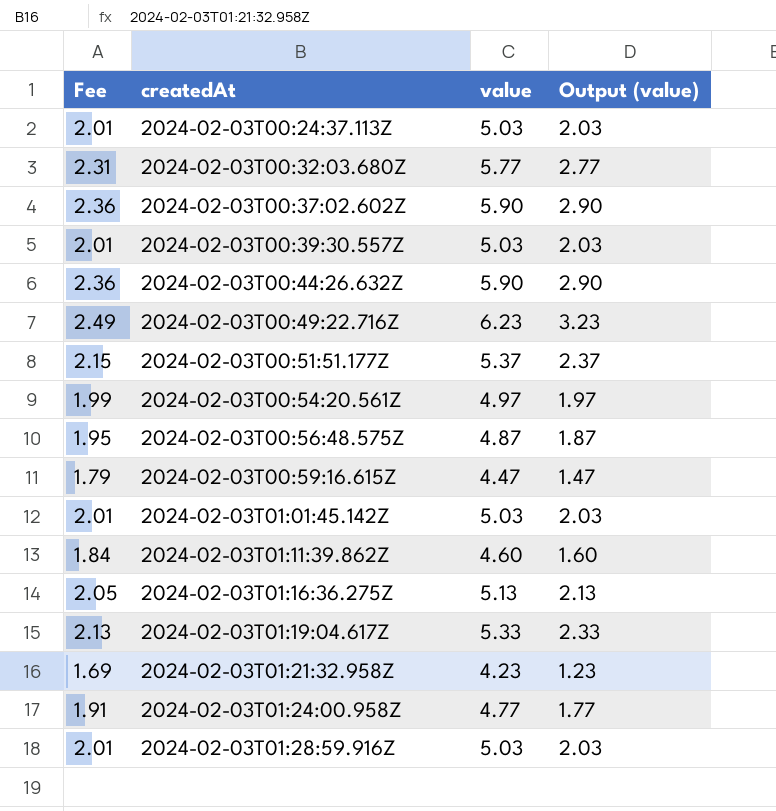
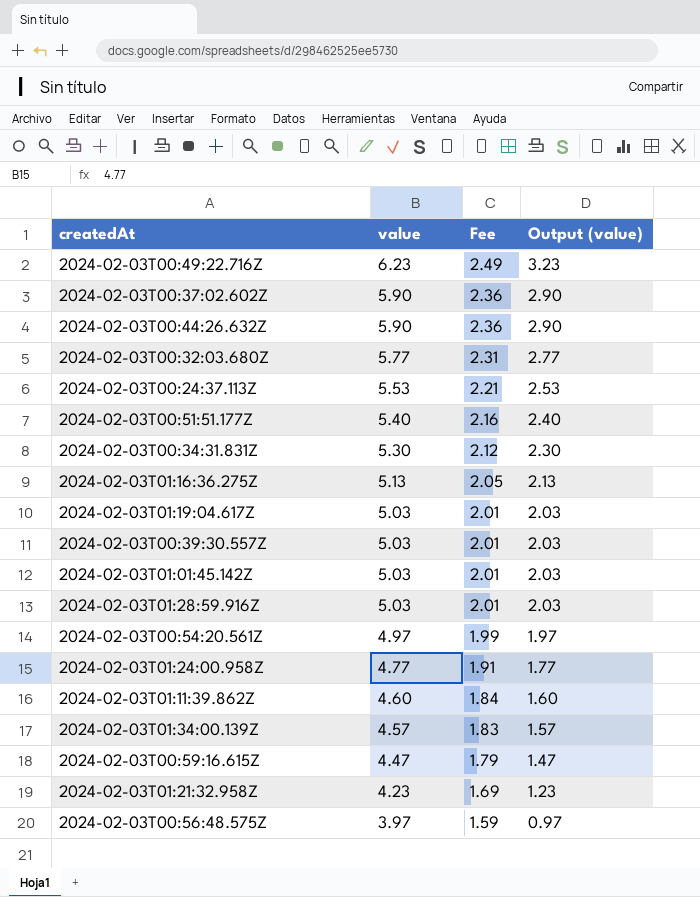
row order: createdAt ascending -> value descending
column Fee | position: 1 -> 3
2024-02-03T00:24:37.113Z | value: 5.03 -> 5.53
2024-02-03T00:24:37.113Z | Fee: 2.01 -> 2.21
2024-02-03T00:24:37.113Z | Output (value): 2.03 -> 2.53
2024-02-03T00:51:51.177Z | value: 5.37 -> 5.40
2024-02-03T00:51:51.177Z | Fee: 2.15 -> 2.16
2024-02-03T00:51:51.177Z | Output (value): 2.37 -> 2.40
row 2024-02-03T00:34:31.831Z: none -> 5.30 | 2.12 | 2.30
2024-02-03T01:19:04.617Z | value: 5.33 -> 5.03
2024-02-03T01:19:04.617Z | Fee: 2.13 -> 2.01
2024-02-03T01:19:04.617Z | Output (value): 2.33 -> 2.03
row 2024-02-03T01:34:00.139Z: none -> 4.57 | 1.83 | 1.57
2024-02-03T00:56:48.575Z | value: 4.87 -> 3.97
2024-02-03T00:56:48.575Z | Fee: 1.95 -> 1.59
2024-02-03T00:56:48.575Z | Output (value): 1.87 -> 0.97

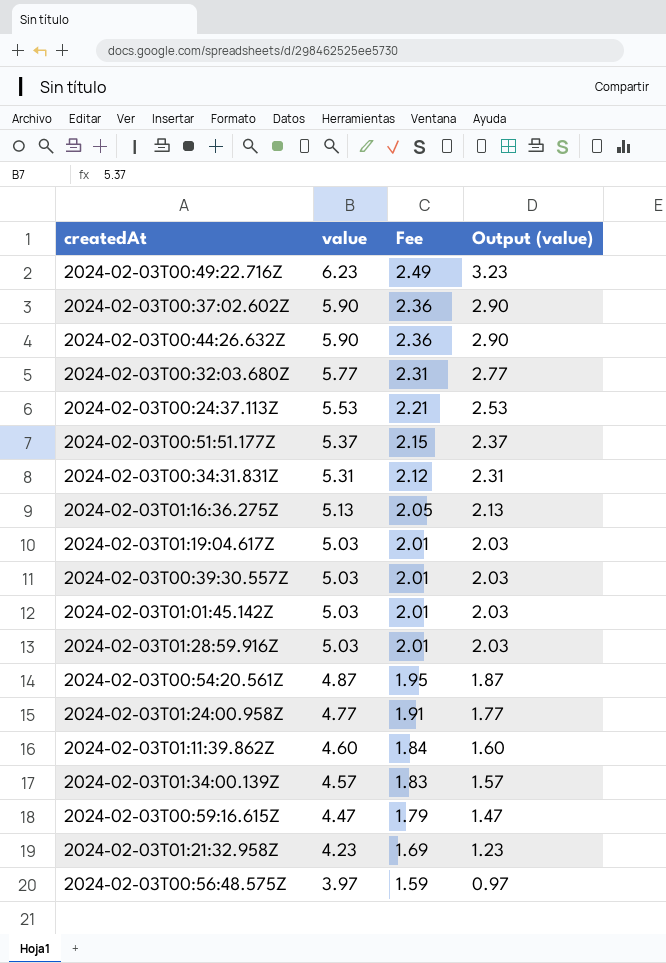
2024-02-03T00:51:51.177Z | value: 5.40 -> 5.37
2024-02-03T00:51:51.177Z | Fee: 2.16 -> 2.15
2024-02-03T00:51:51.177Z | Output (value): 2.40 -> 2.37
2024-02-03T00:34:31.831Z | value: 5.30 -> 5.31
2024-02-03T00:34:31.831Z | Output (value): 2.30 -> 2.31
2024-02-03T00:54:20.561Z | value: 4.97 -> 4.87
2024-02-03T00:54:20.561Z | Fee: 1.99 -> 1.95
2024-02-03T00:54:20.561Z | Output (value): 1.97 -> 1.87

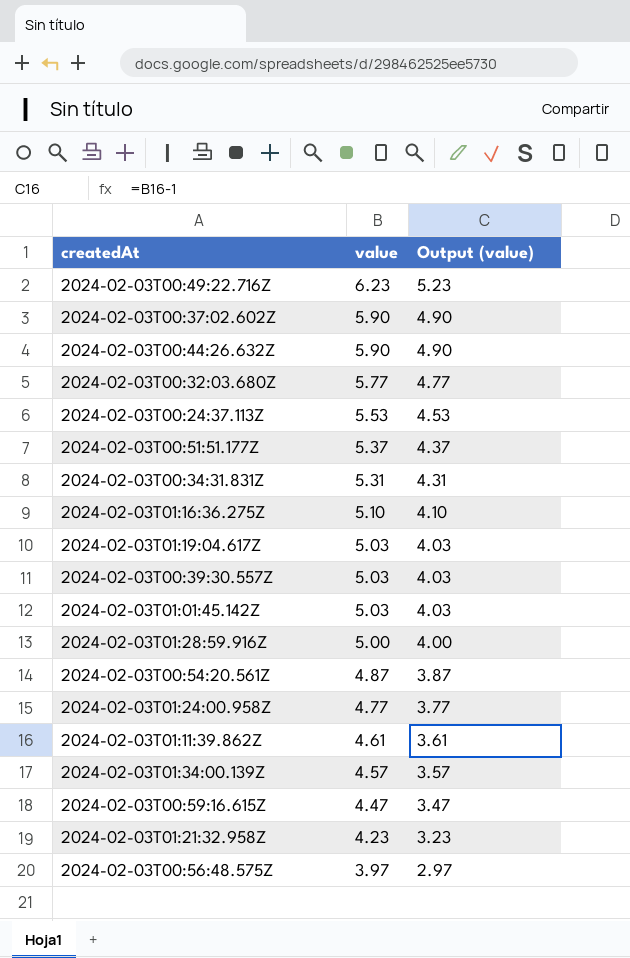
column Fee | formula: [value] * 0.4 -> none
column Output (value) | formula: [value] - 3 -> [value] - 1
2024-02-03T01:16:36.275Z | value: 5.13 -> 5.10
2024-02-03T01:28:59.916Z | value: 5.03 -> 5.00
2024-02-03T01:11:39.862Z | value: 4.60 -> 4.61

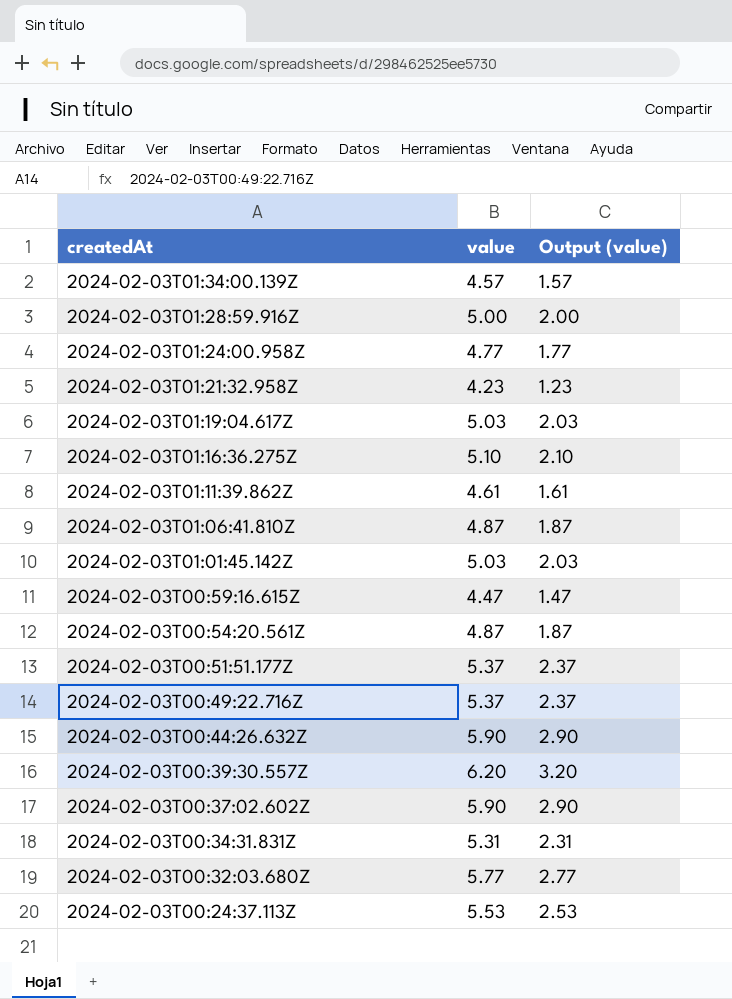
row order: value descending -> createdAt descending
column Output (value) | formula: [value] - 1 -> [value] - 3
row 2024-02-03T00:56:48.575Z: 3.97 | 2.97 -> none
row 2024-02-03T01:06:41.810Z: none -> 4.87 | 1.87
2024-02-03T00:49:22.716Z | value: 6.23 -> 5.37
2024-02-03T00:39:30.557Z | value: 5.03 -> 6.20

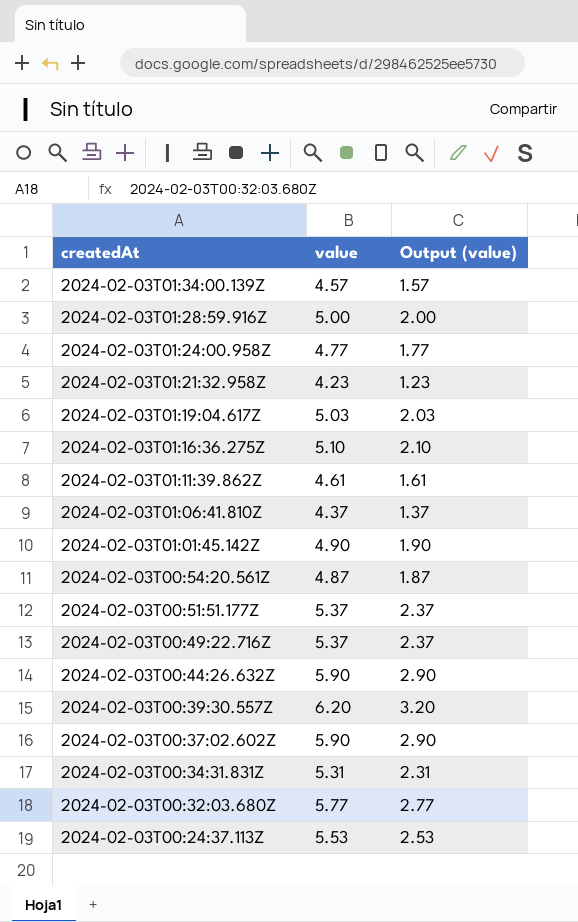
row 2024-02-03T00:59:16.615Z: 4.47 | 1.47 -> none
2024-02-03T01:06:41.810Z | value: 4.87 -> 4.37
2024-02-03T01:06:41.810Z | Output (value): 1.87 -> 1.37
2024-02-03T01:01:45.142Z | value: 5.03 -> 4.90
2024-02-03T01:01:45.142Z | Output (value): 2.03 -> 1.90

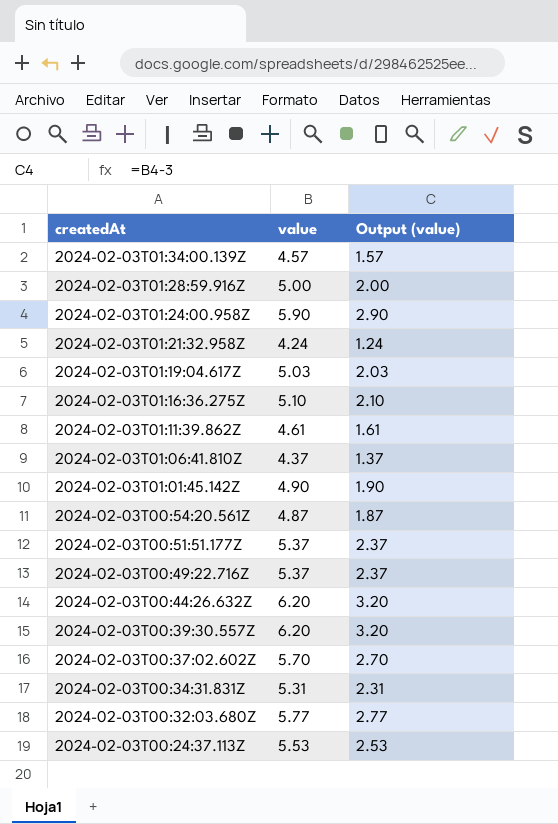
2024-02-03T01:24:00.958Z | value: 4.77 -> 5.90
2024-02-03T01:24:00.958Z | Output (value): 1.77 -> 2.90
2024-02-03T01:21:32.958Z | value: 4.23 -> 4.24
2024-02-03T01:21:32.958Z | Output (value): 1.23 -> 1.24
2024-02-03T00:44:26.632Z | value: 5.90 -> 6.20
2024-02-03T00:44:26.632Z | Output (value): 2.90 -> 3.20
2024-02-03T00:37:02.602Z | value: 5.90 -> 5.70
2024-02-03T00:37:02.602Z | Output (value): 2.90 -> 2.70

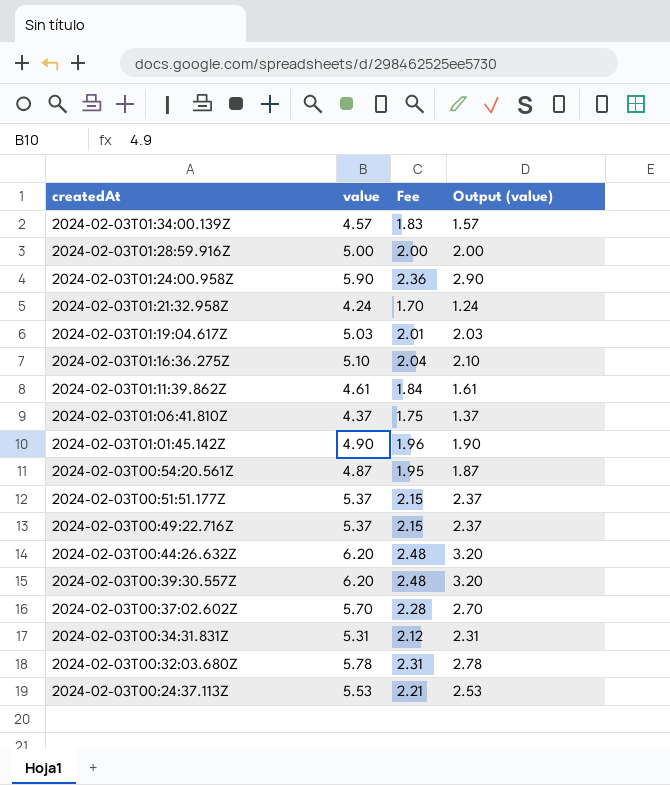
column Fee | formula: none -> [value] * 0.4
2024-02-03T00:32:03.680Z | value: 5.77 -> 5.78
2024-02-03T00:32:03.680Z | Output (value): 2.77 -> 2.78

